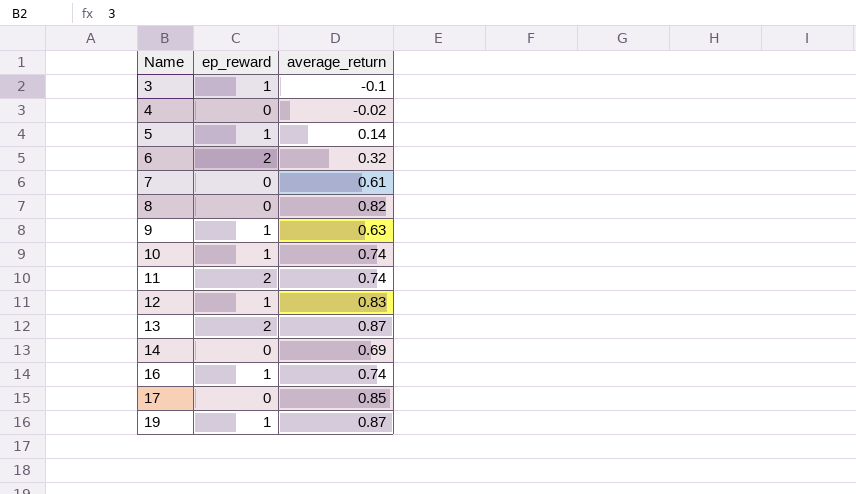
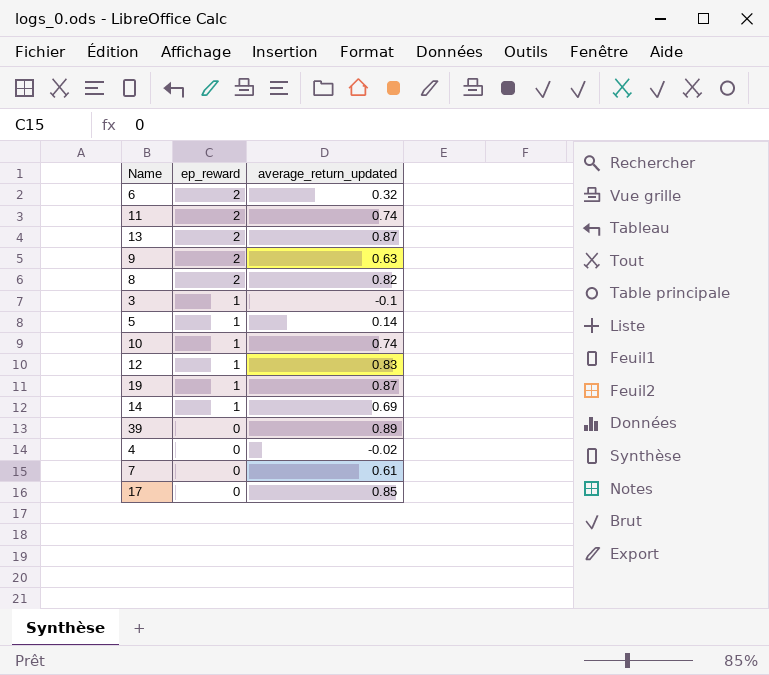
row order: Name ascending -> ep_reward descending
column name: average_return -> average_return_updated
row 16: 1 | 0.74 -> none
9 | ep_reward: 1 -> 2
8 | ep_reward: 0 -> 2
14 | ep_reward: 0 -> 1
row 39: none -> 0 | 0.89

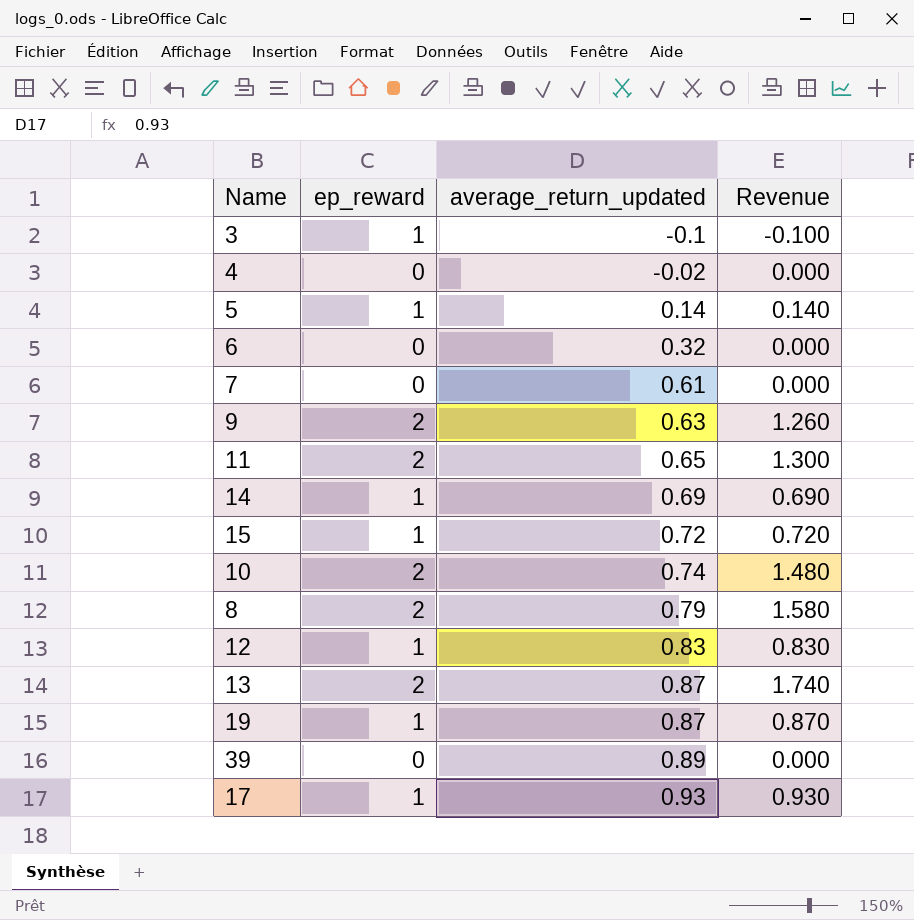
row order: ep_reward descending -> average_return_updated ascending
column Revenue | formula: none -> [ep_reward] * [average_return_updated]
6 | ep_reward: 2 -> 0
11 | average_return_updated: 0.74 -> 0.65
row 15: none -> 1 | 0.72 | 0.720
10 | ep_reward: 1 -> 2
8 | average_return_updated: 0.82 -> 0.79
17 | ep_reward: 0 -> 1
17 | average_return_updated: 0.85 -> 0.93

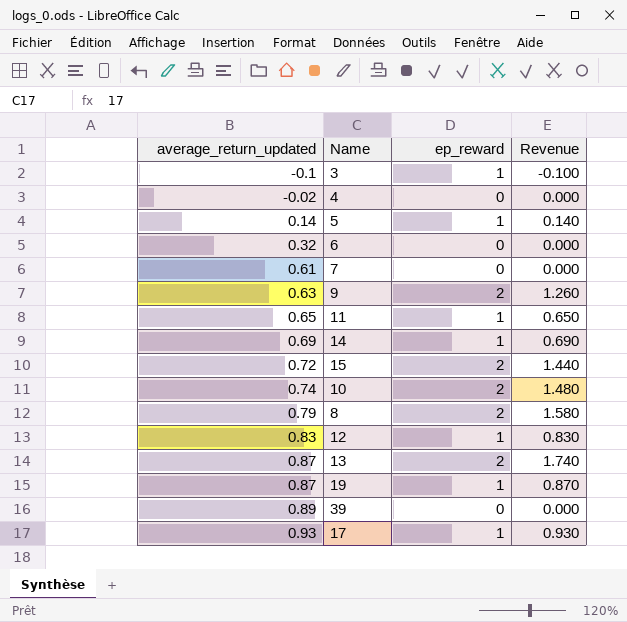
column average_return_updated | position: 3 -> 1
11 | ep_reward: 2 -> 1
11 | Revenue: 1.300 -> 0.650
15 | ep_reward: 1 -> 2
15 | Revenue: 0.720 -> 1.440

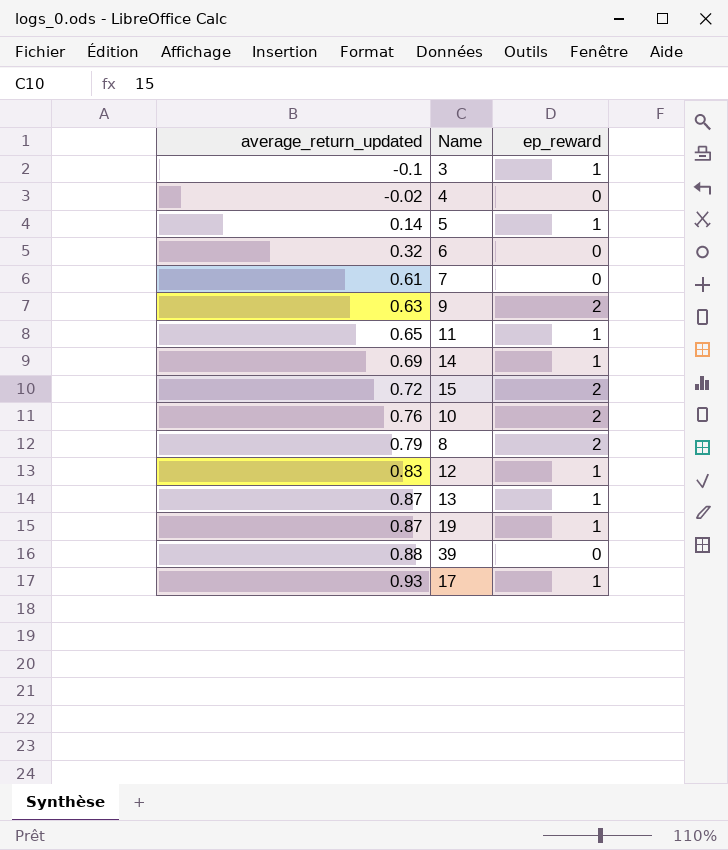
column Revenue | formula: [average_return_updated] * [ep_reward] -> none
10 | average_return_updated: 0.74 -> 0.76
13 | ep_reward: 2 -> 1
39 | average_return_updated: 0.89 -> 0.88

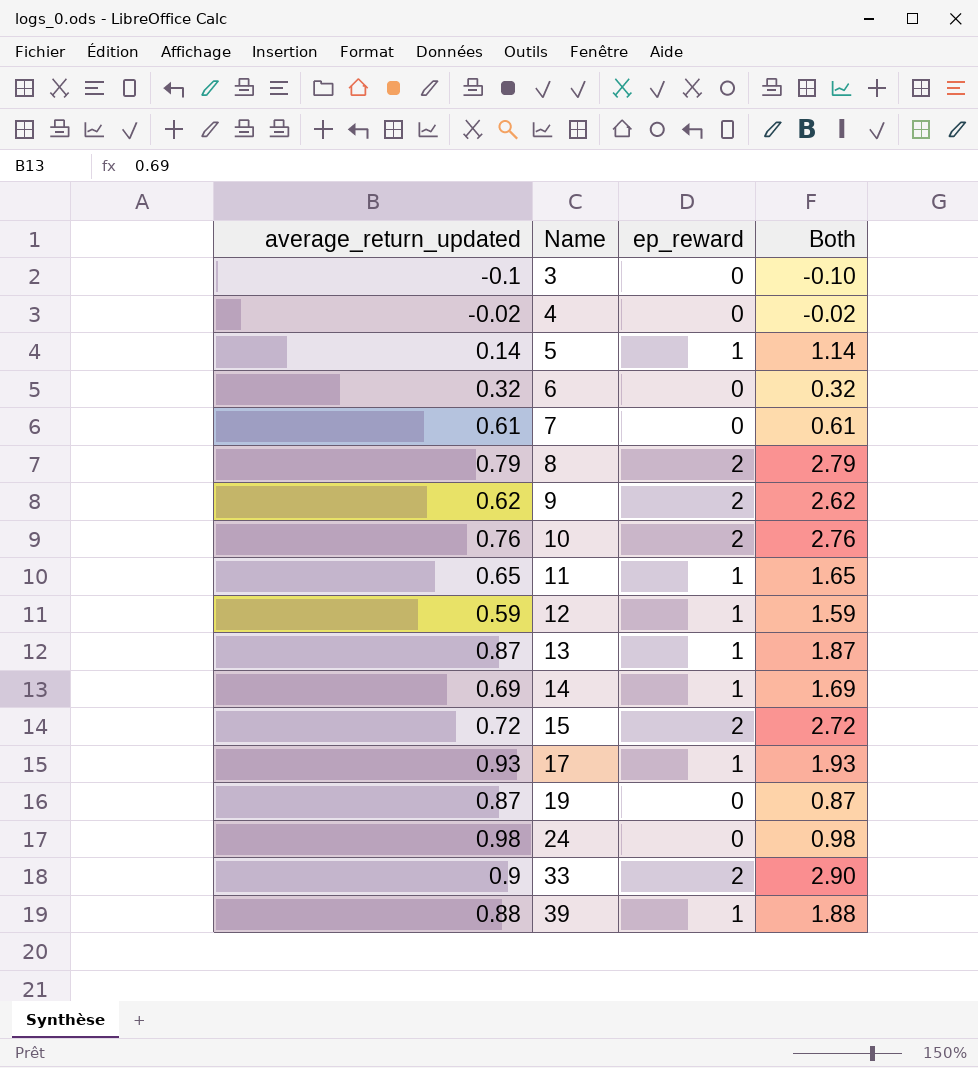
row order: average_return_updated ascending -> Name ascending
column Both | formula: none -> [average_return_updated] + [ep_reward]
3 | ep_reward: 1 -> 0
9 | average_return_updated: 0.63 -> 0.62
12 | average_return_updated: 0.83 -> 0.59
19 | ep_reward: 1 -> 0
row 24: none -> 0.98 | 0 | 0.98
row 33: none -> 0.9 | 2 | 2.90
39 | ep_reward: 0 -> 1

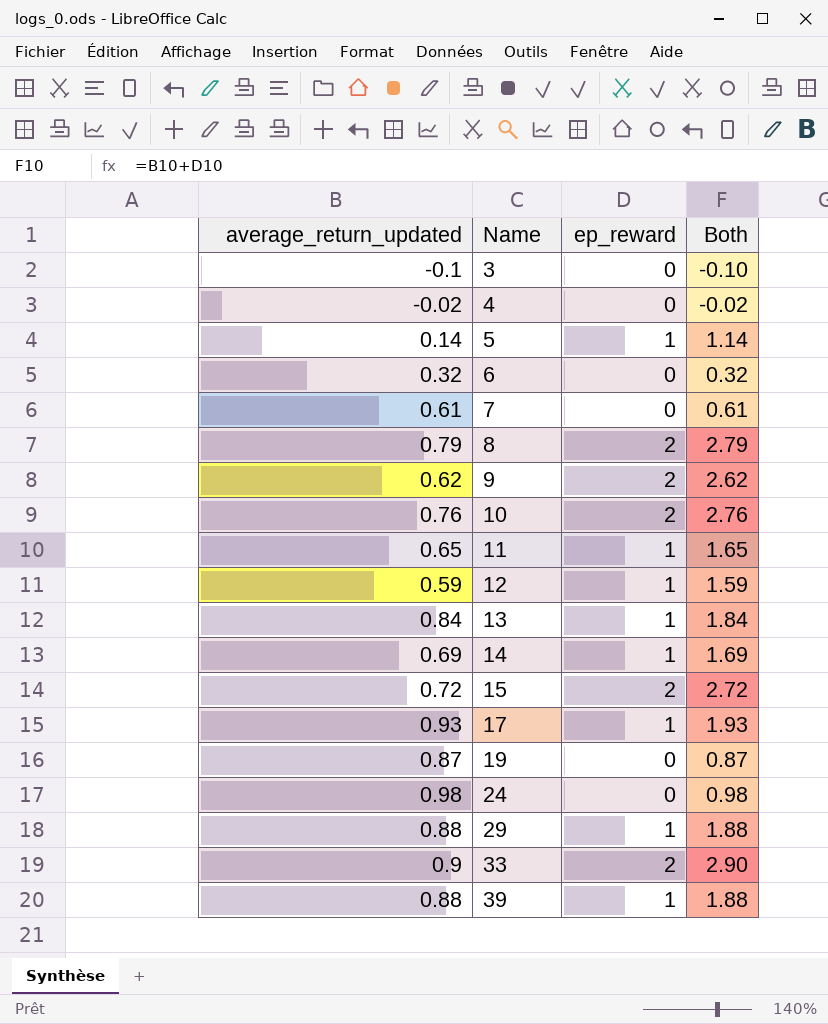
13 | average_return_updated: 0.87 -> 0.84
13 | Both: 1.87 -> 1.84
row 29: none -> 0.88 | 1 | 1.88

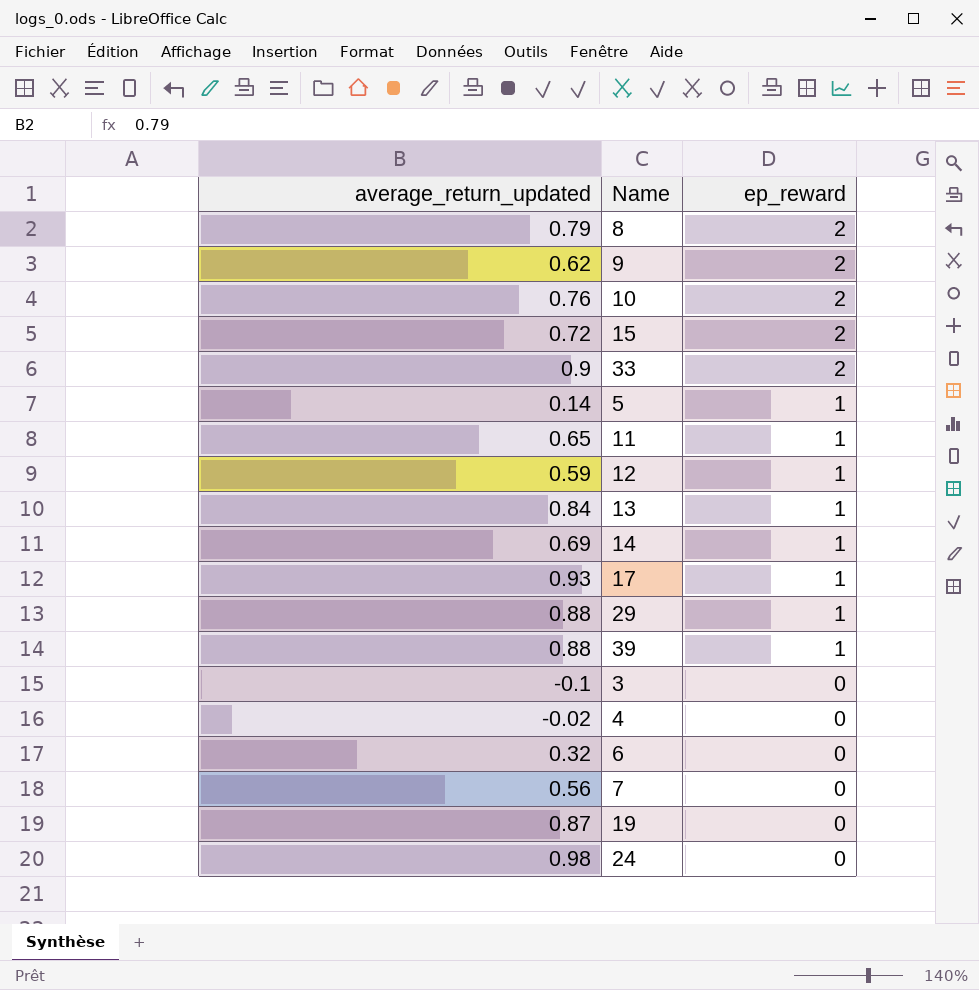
row order: Name ascending -> ep_reward descending
column Both | formula: [average_return_updated] + [ep_reward] -> none
7 | average_return_updated: 0.61 -> 0.56

